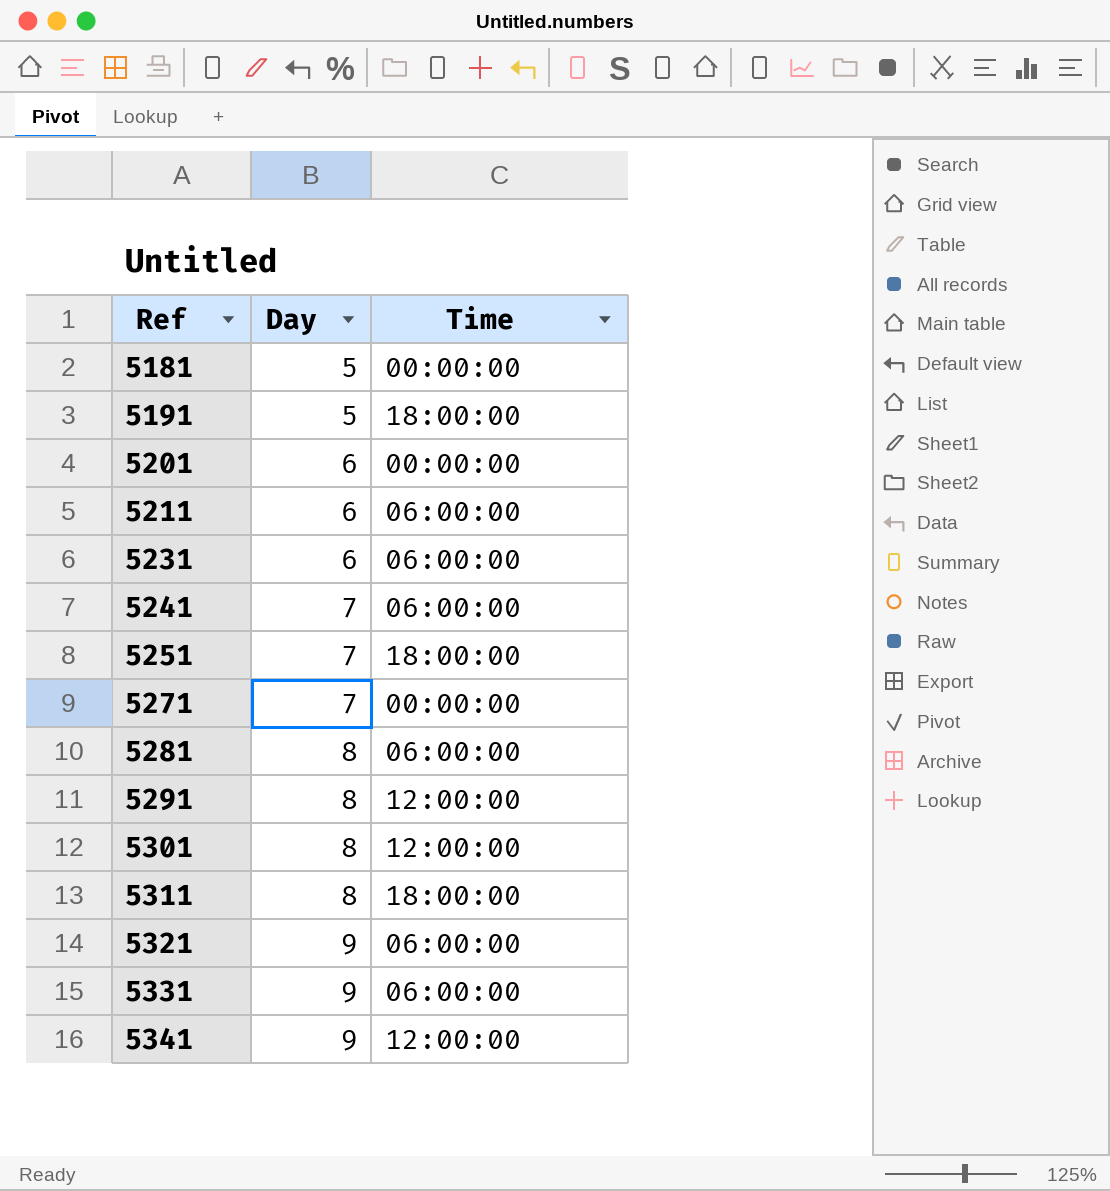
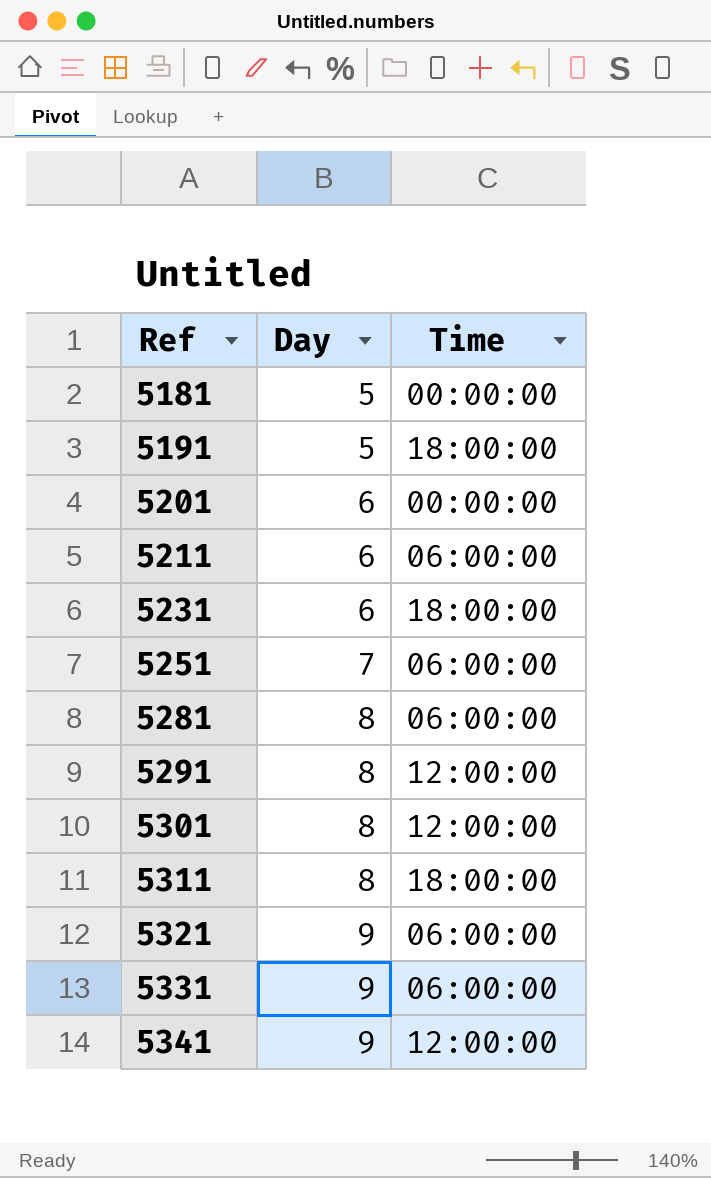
row 5241: 7 | 06:00:00 -> none
row 5271: 7 | 00:00:00 -> none
5231 | Time: 06:00:00 -> 18:00:00
5251 | Time: 18:00:00 -> 06:00:00

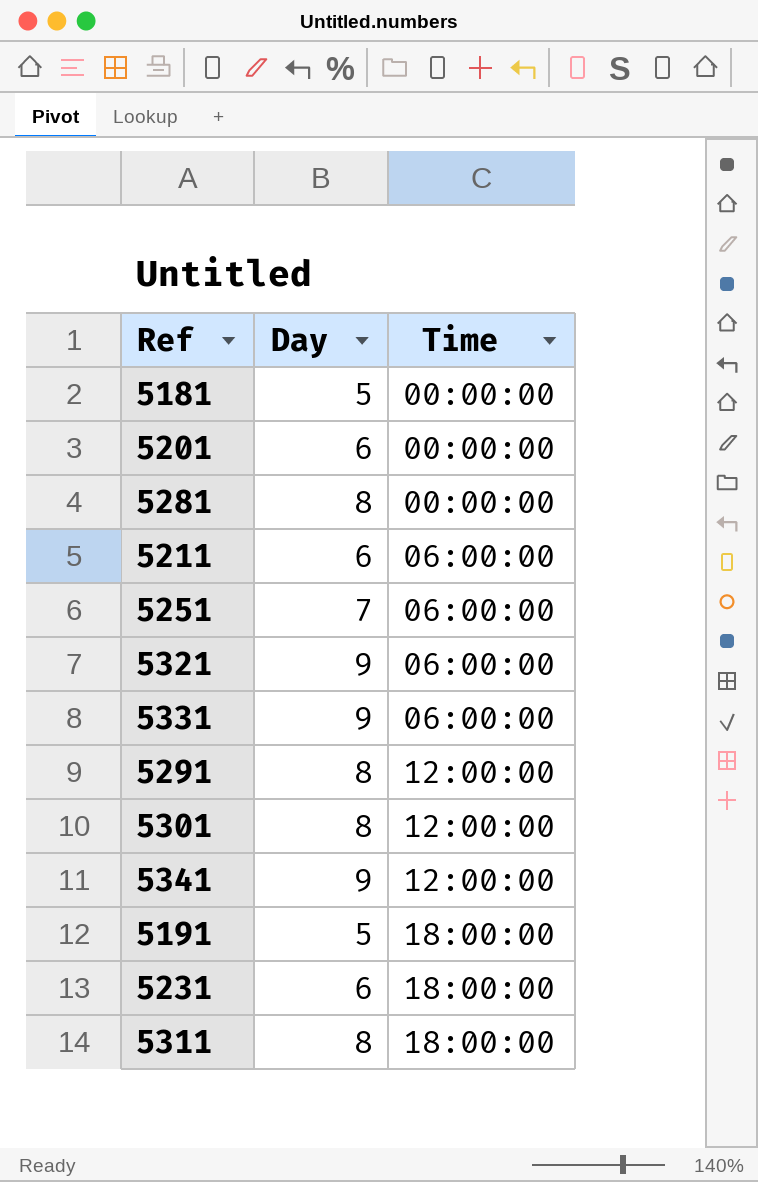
row order: Ref ascending -> Time ascending
5281 | Time: 06:00:00 -> 00:00:00

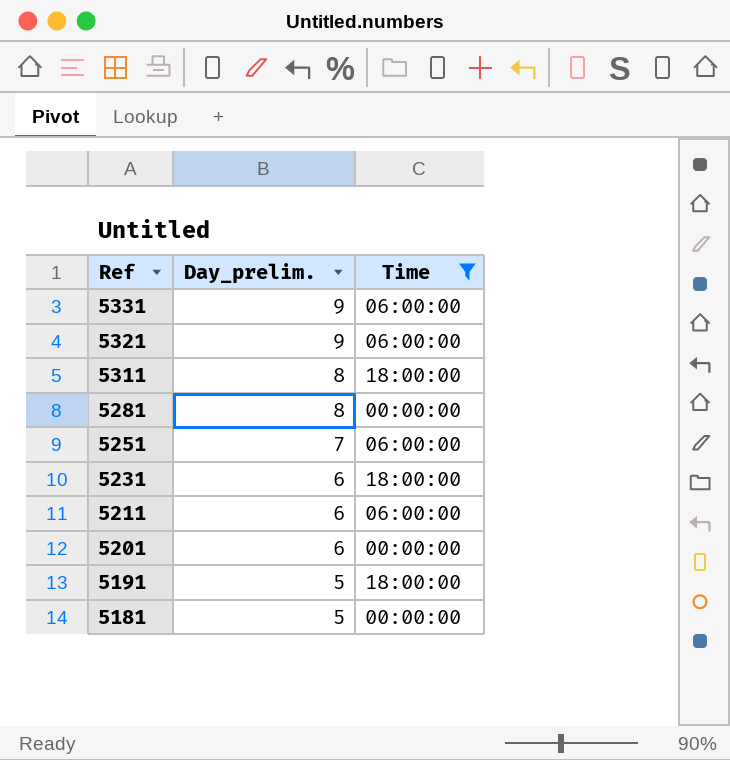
filter: none -> Time != 12:00:00
row order: Time ascending -> Ref descending
column name: Day -> Day_prelim.

